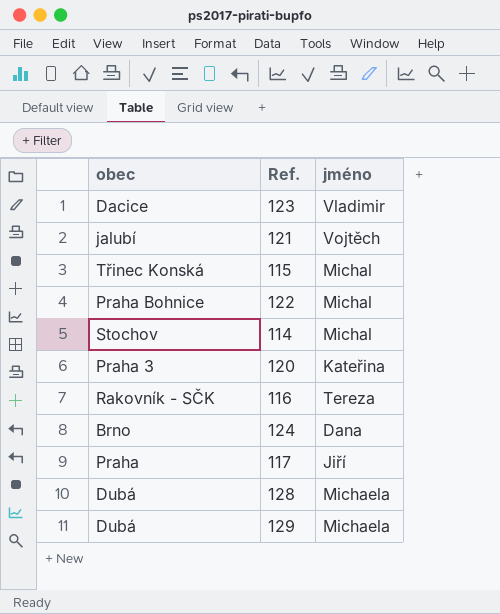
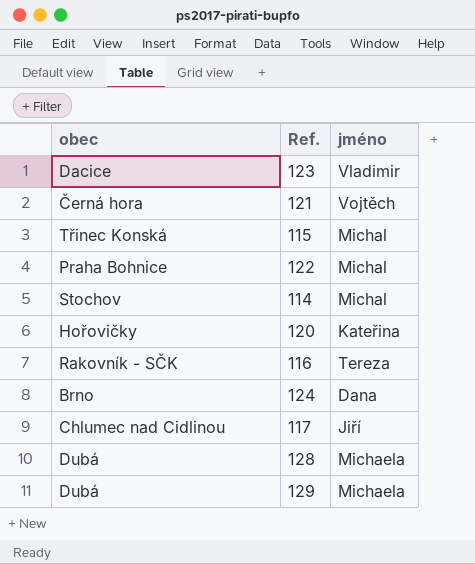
121 | obec: jalubí -> Černá hora
120 | obec: Praha 3 -> Hořovičky
117 | obec: Praha -> Chlumec nad Cidlinou

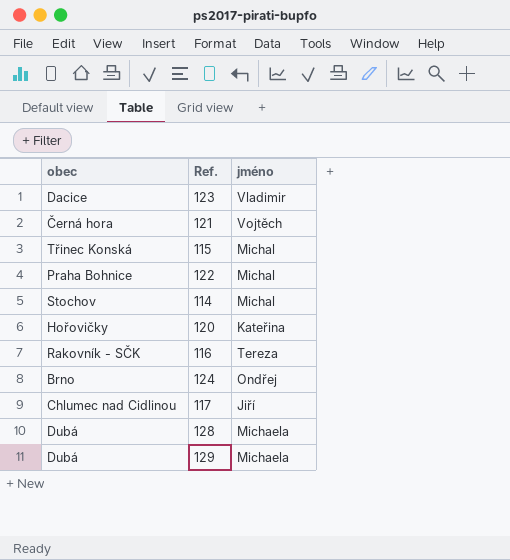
124 | jméno: Dana -> Ondřej

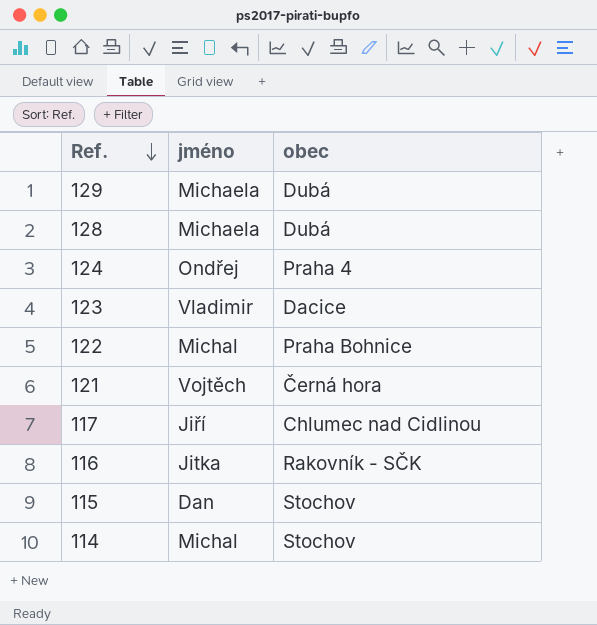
row order: none -> Ref. descending
column obec | position: 1 -> 3
row 120: Hořovičky | Kateřina -> none
124 | obec: Brno -> Praha 4
116 | jméno: Tereza -> Jitka
115 | jméno: Michal -> Dan
115 | obec: Třinec Konská -> Stochov

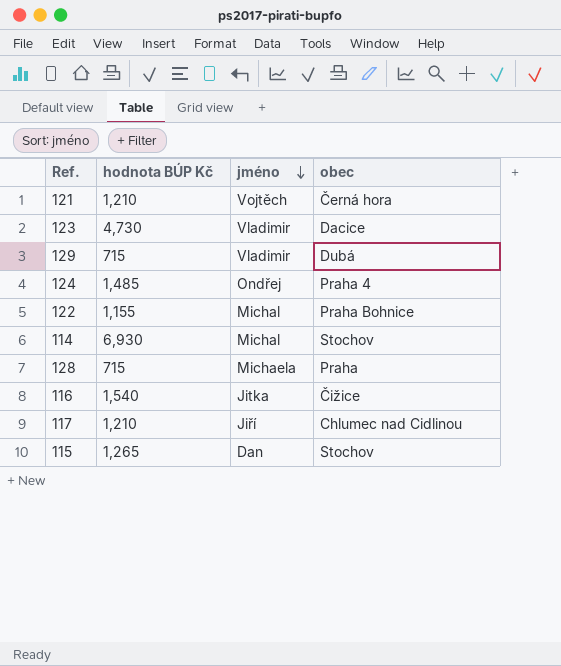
row order: Ref. descending -> jméno descending
column hodnota BÚP Kč | position: none -> 2
129 | jméno: Michaela -> Vladimir
128 | obec: Dubá -> Praha
116 | obec: Rakovník - SČK -> Čižice

